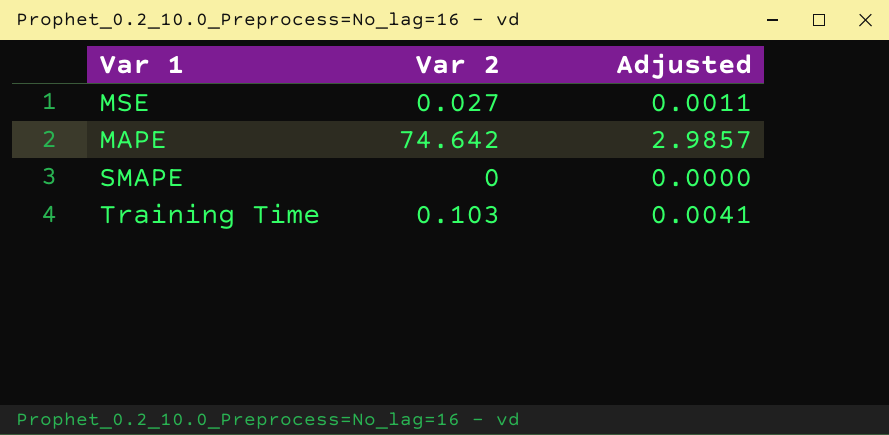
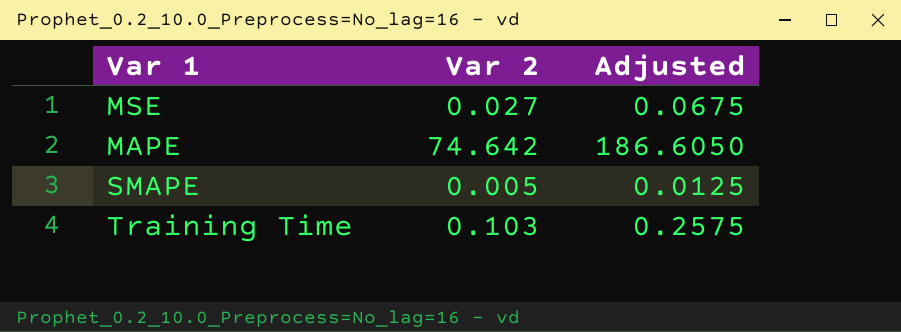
column Adjusted | formula: [Var 2] * 0.04 -> [Var 2] * 2.5
SMAPE | Var 2: 0 -> 0.005

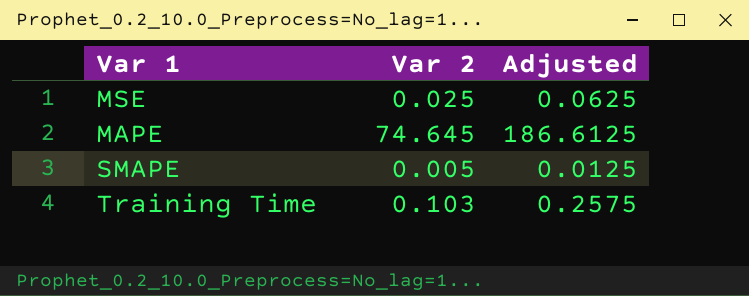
MSE | Var 2: 0.027 -> 0.025
MSE | Adjusted: 0.0675 -> 0.0625
MAPE | Var 2: 74.642 -> 74.645
MAPE | Adjusted: 186.6050 -> 186.6125

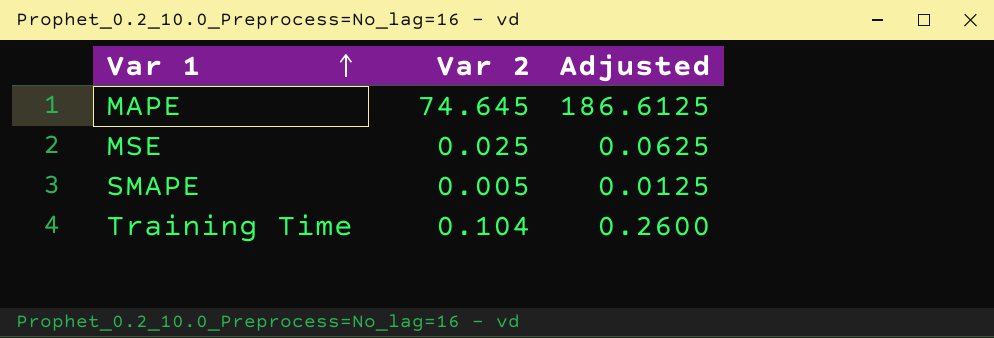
row order: none -> Var 1 ascending
Training Time | Var 2: 0.103 -> 0.104
Training Time | Adjusted: 0.2575 -> 0.2600

